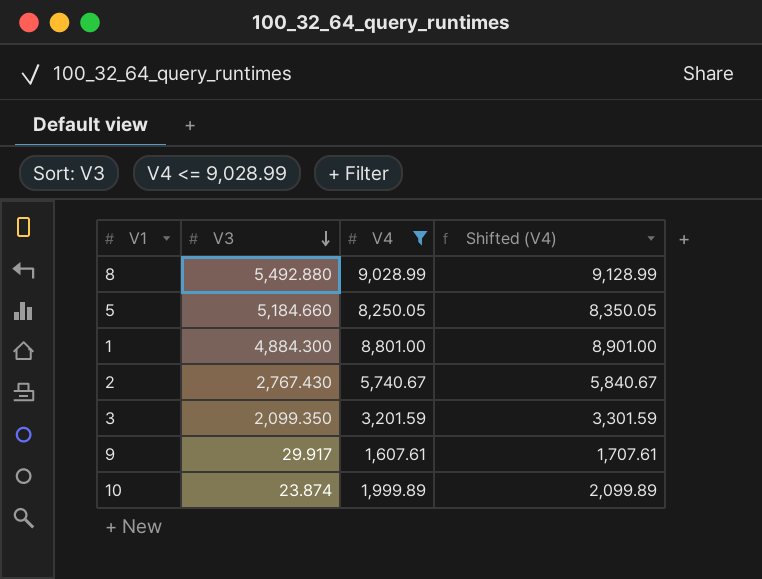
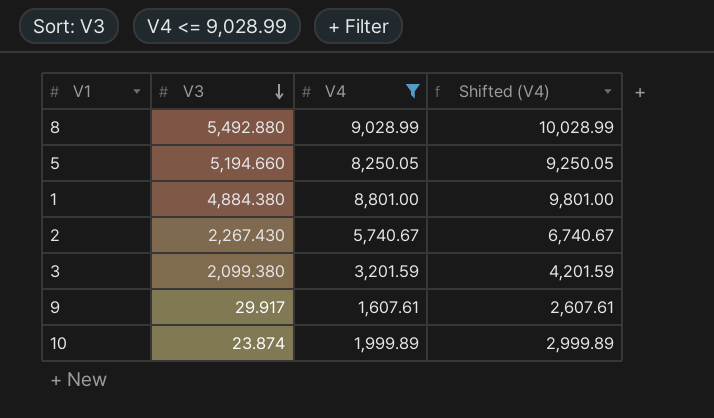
column Shifted (V4) | formula: [V4] + 100 -> [V4] + 1000
5 | V3: 5,184.660 -> 5,194.660
1 | V3: 4,884.300 -> 4,884.380
2 | V3: 2,767.430 -> 2,267.430
3 | V3: 2,099.350 -> 2,099.380

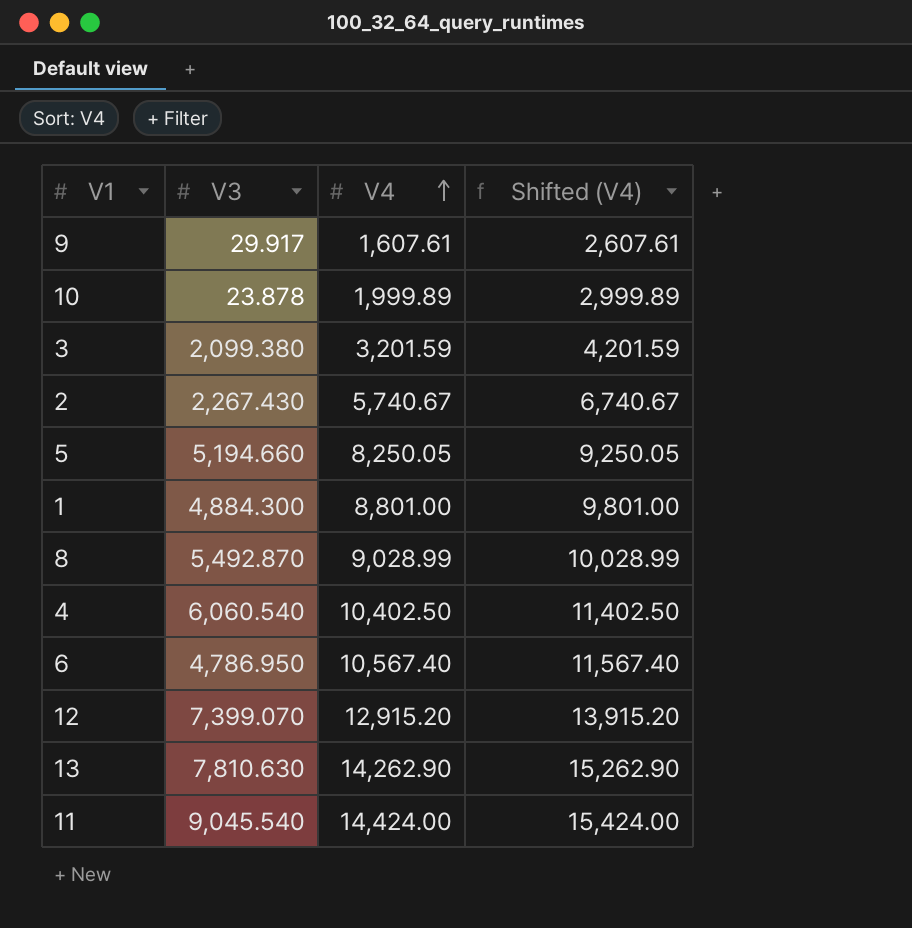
filter: V4 <= 9,028.99 -> none
row order: V3 descending -> V4 ascending
10 | V3: 23.874 -> 23.878
1 | V3: 4,884.380 -> 4,884.300
8 | V3: 5,492.880 -> 5,492.870

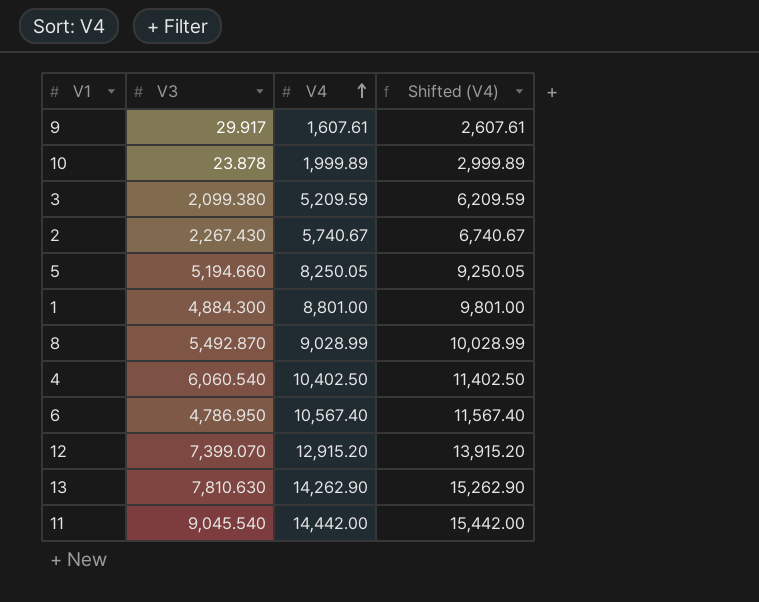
3 | V4: 3,201.59 -> 5,209.59
3 | Shifted (V4): 4,201.59 -> 6,209.59
11 | V4: 14,424.00 -> 14,442.00
11 | Shifted (V4): 15,424.00 -> 15,442.00

